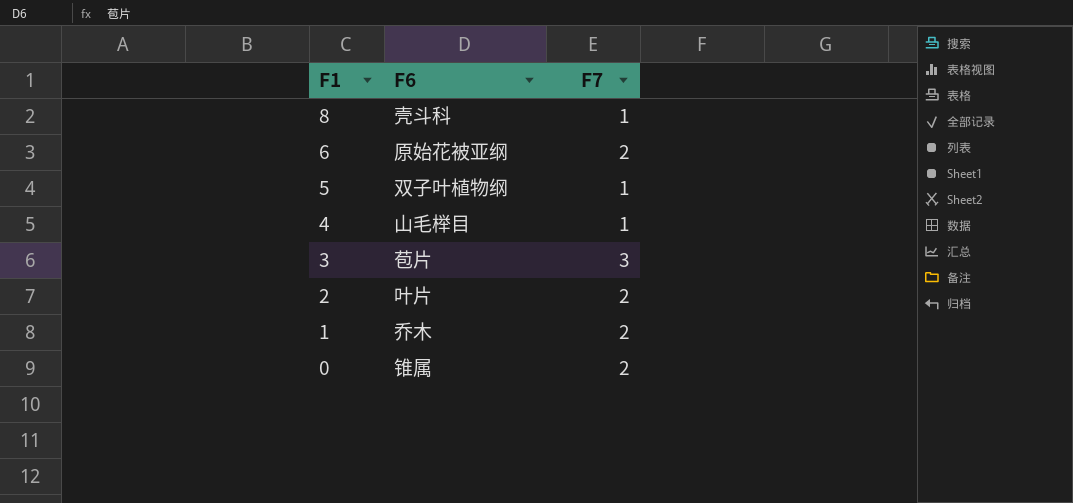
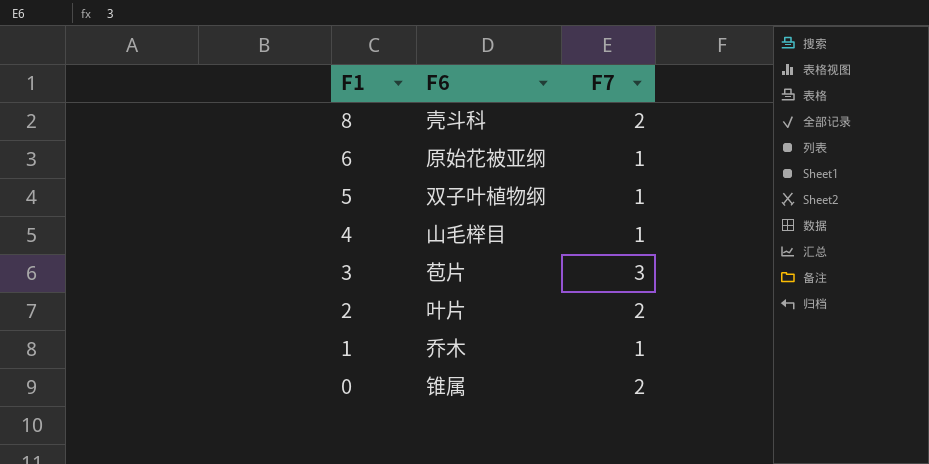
8 | F7: 1 -> 2
6 | F7: 2 -> 1
1 | F7: 2 -> 1

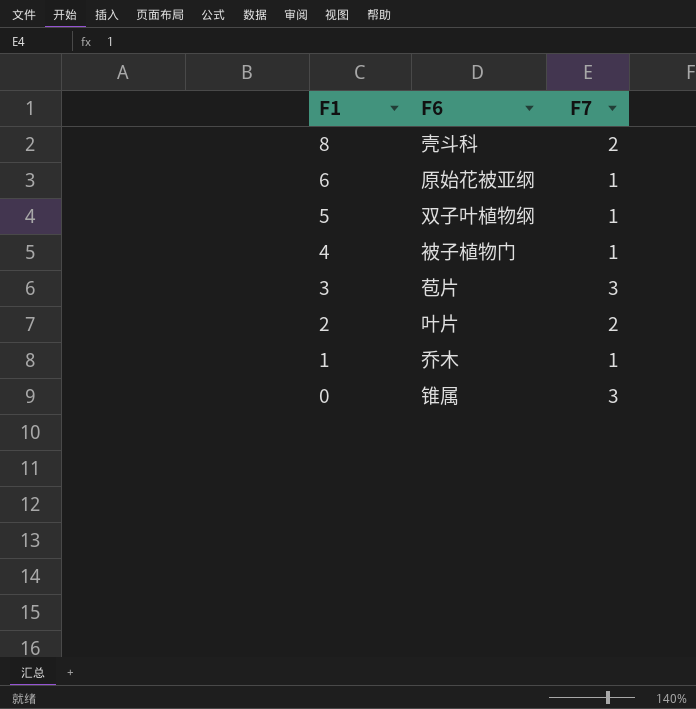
4 | F6: 山毛榉目 -> 被子植物门
0 | F7: 2 -> 3

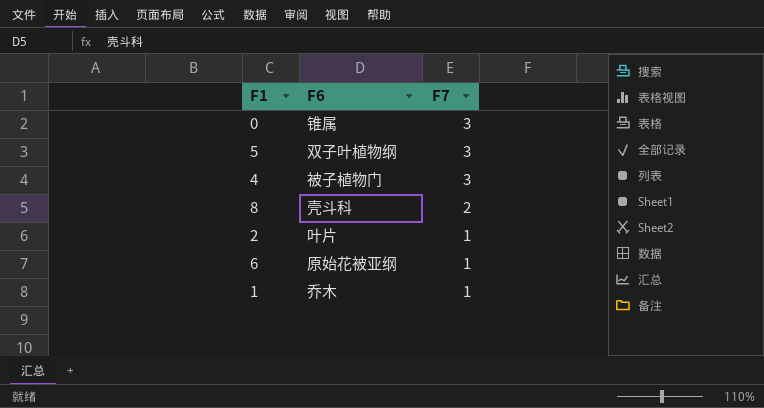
row order: F1 descending -> F7 descending
row 3: 苞片 | 3 -> none
5 | F7: 1 -> 3
4 | F7: 1 -> 3
2 | F7: 2 -> 1

